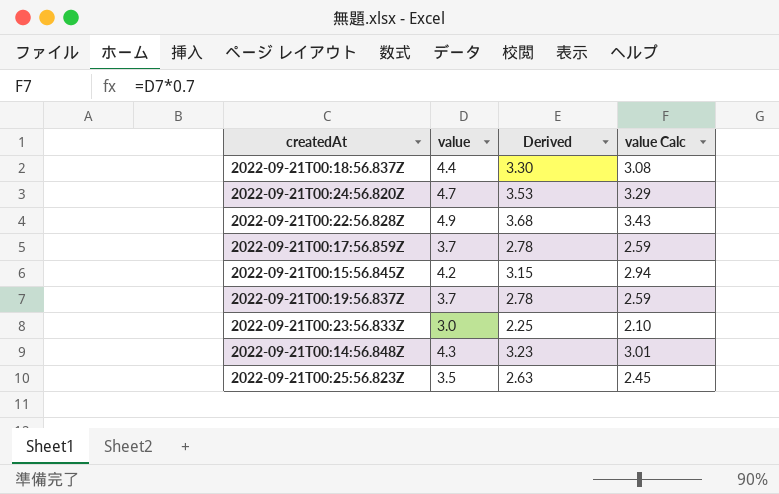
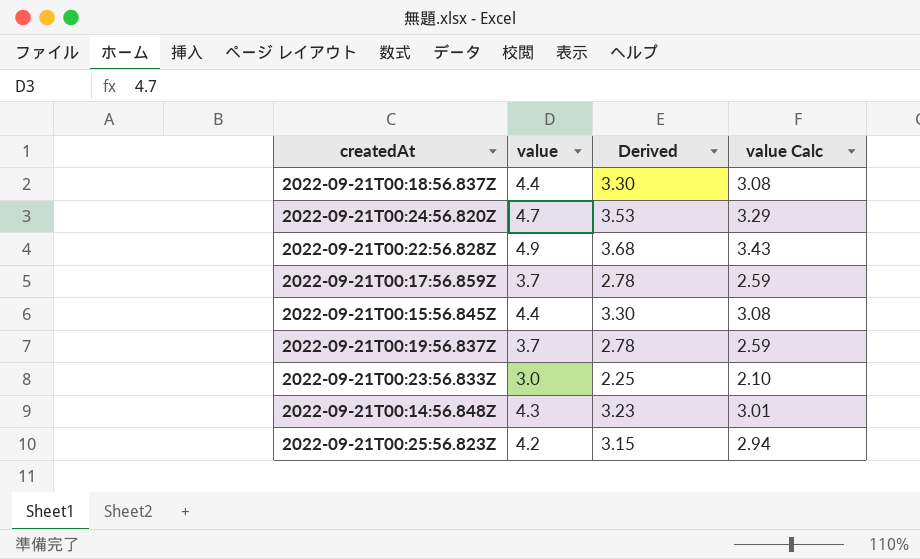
2022-09-21T00:15:56.845Z | value: 4.2 -> 4.4
2022-09-21T00:15:56.845Z | Derived: 3.15 -> 3.30
2022-09-21T00:15:56.845Z | value Calc: 2.94 -> 3.08
2022-09-21T00:25:56.823Z | value: 3.5 -> 4.2
2022-09-21T00:25:56.823Z | Derived: 2.63 -> 3.15
2022-09-21T00:25:56.823Z | value Calc: 2.45 -> 2.94

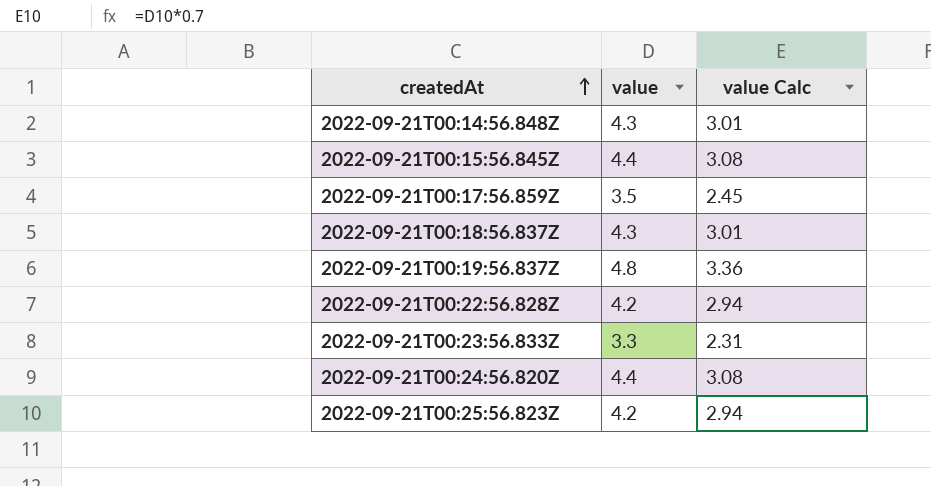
row order: none -> createdAt ascending
column Derived | formula: [value] * 0.75 -> none
2022-09-21T00:17:56.859Z | value: 3.7 -> 3.5
2022-09-21T00:17:56.859Z | value Calc: 2.59 -> 2.45
2022-09-21T00:18:56.837Z | value: 4.4 -> 4.3
2022-09-21T00:18:56.837Z | value Calc: 3.08 -> 3.01
2022-09-21T00:19:56.837Z | value: 3.7 -> 4.8
2022-09-21T00:19:56.837Z | value Calc: 2.59 -> 3.36
2022-09-21T00:22:56.828Z | value: 4.9 -> 4.2
2022-09-21T00:22:56.828Z | value Calc: 3.43 -> 2.94
2022-09-21T00:23:56.833Z | value: 3.0 -> 3.3
2022-09-21T00:23:56.833Z | value Calc: 2.10 -> 2.31
2022-09-21T00:24:56.820Z | value: 4.7 -> 4.4
2022-09-21T00:24:56.820Z | value Calc: 3.29 -> 3.08

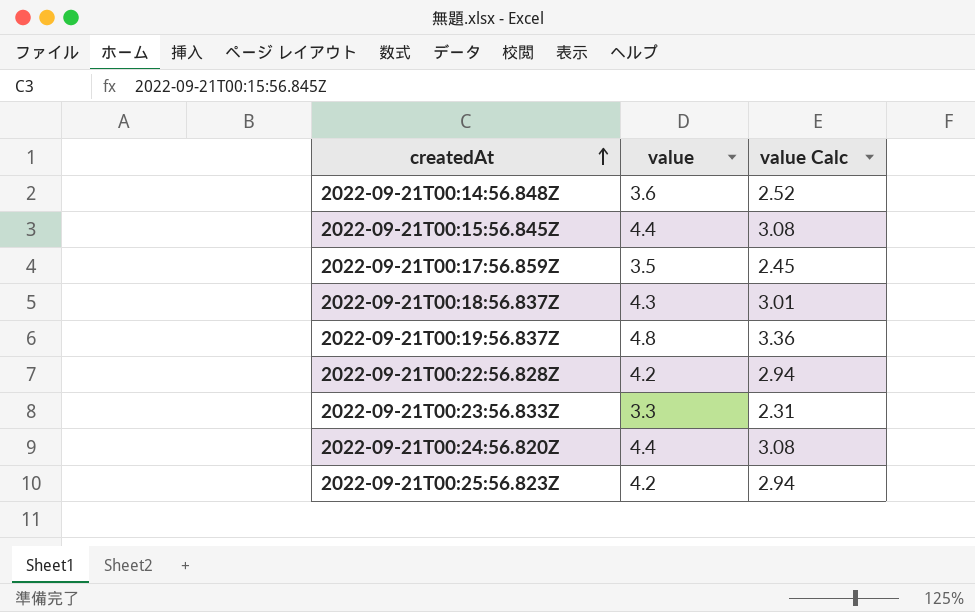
2022-09-21T00:14:56.848Z | value: 4.3 -> 3.6
2022-09-21T00:14:56.848Z | value Calc: 3.01 -> 2.52

